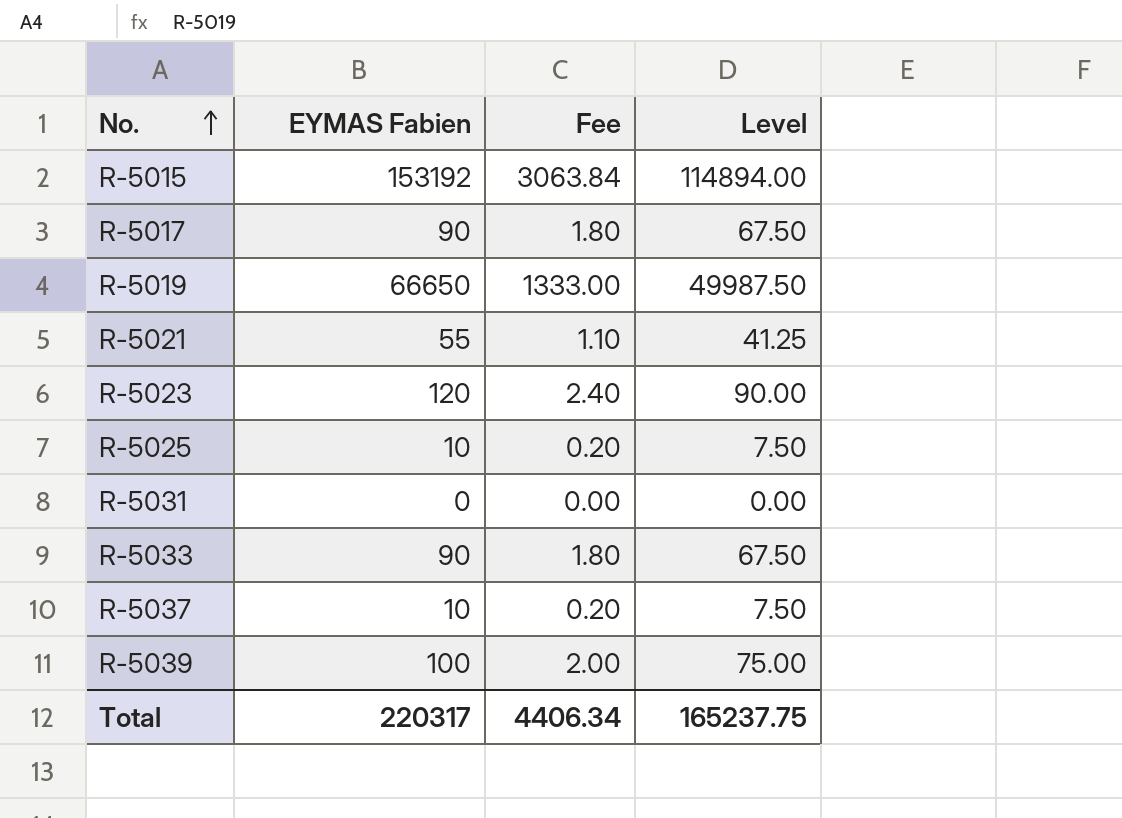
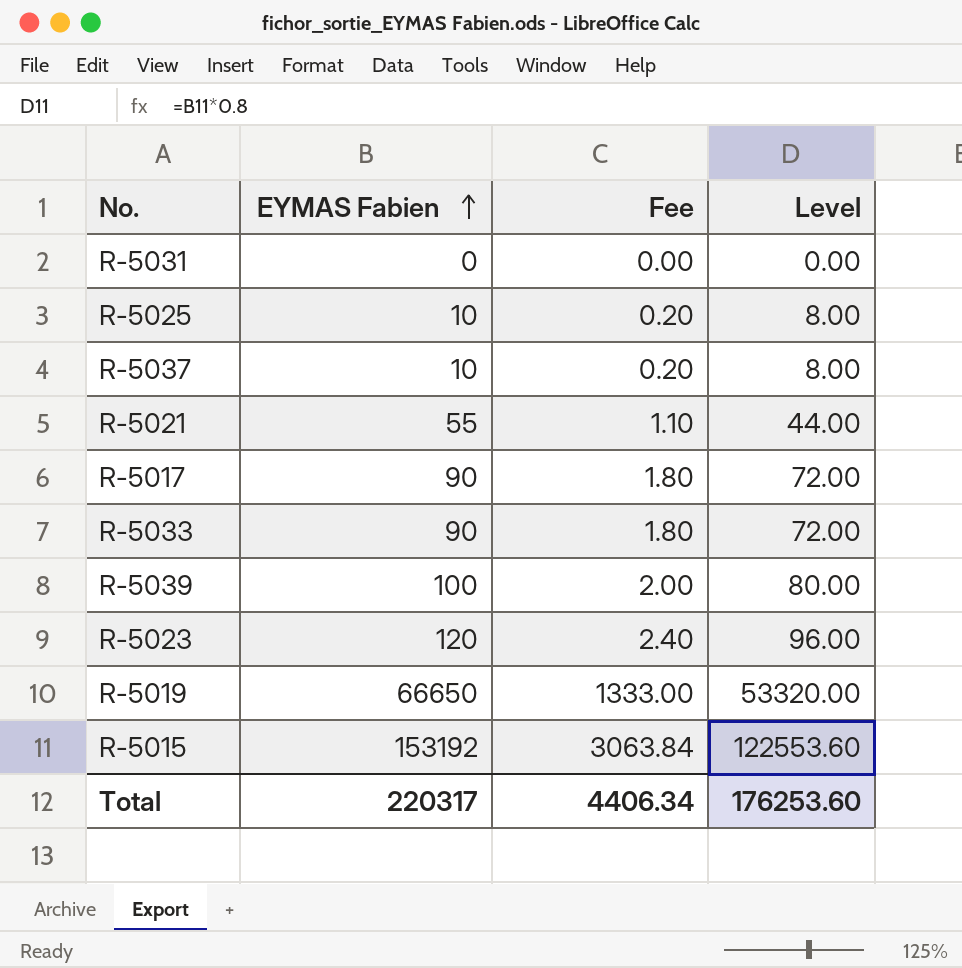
row order: No. ascending -> EYMAS Fabien ascending
column Level | formula: [EYMAS Fabien] * 0.75 -> [EYMAS Fabien] * 0.8
Total | Level: 165237.75 -> 176253.60

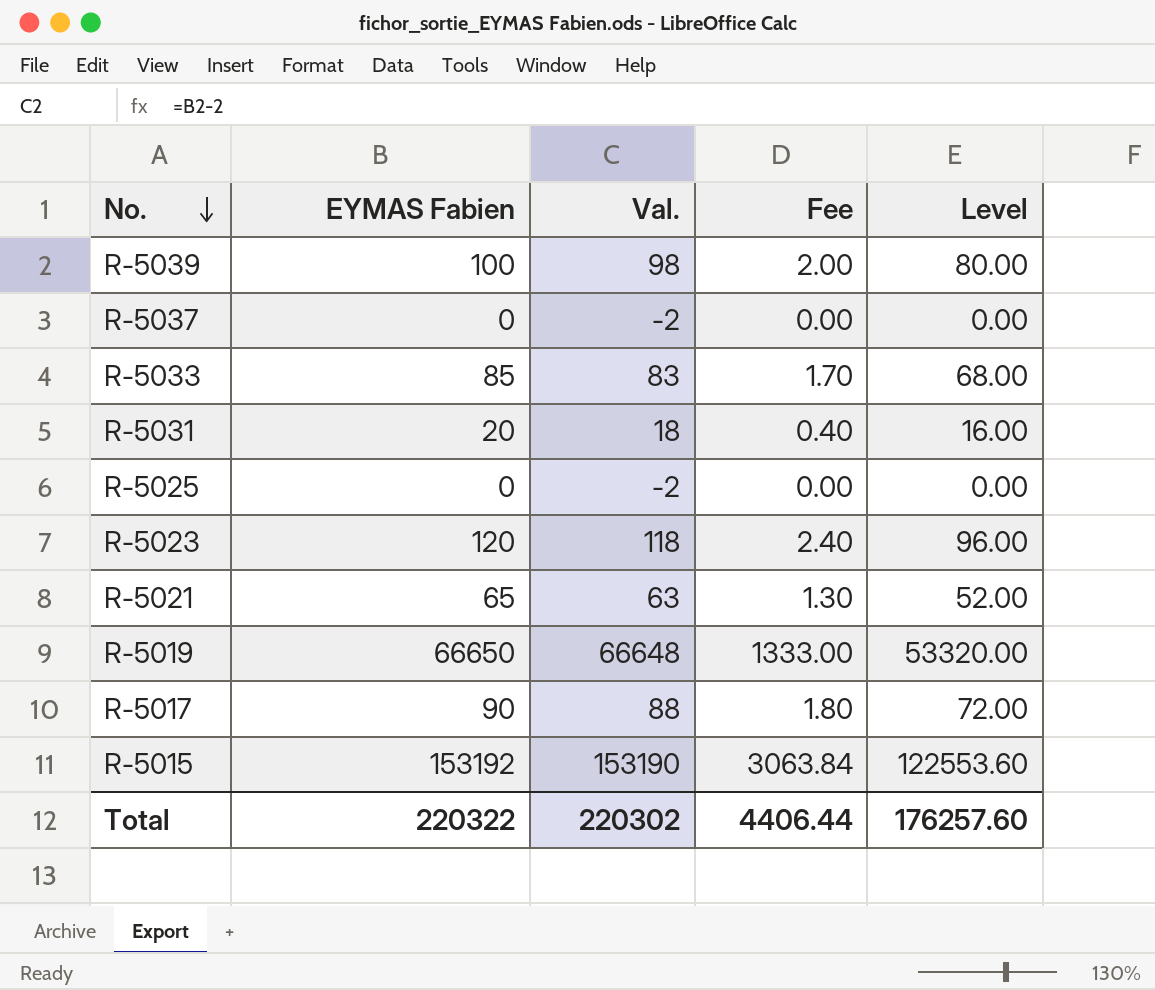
row order: EYMAS Fabien ascending -> No. descending
column Val. | formula: none -> [EYMAS Fabien] - 2
R-5037 | EYMAS Fabien: 10 -> 0
R-5037 | Fee: 0.20 -> 0.00
R-5037 | Level: 8.00 -> 0.00
R-5033 | EYMAS Fabien: 90 -> 85
R-5033 | Fee: 1.80 -> 1.70
R-5033 | Level: 72.00 -> 68.00
R-5031 | EYMAS Fabien: 0 -> 20
R-5031 | Fee: 0.00 -> 0.40
R-5031 | Level: 0.00 -> 16.00
R-5025 | EYMAS Fabien: 10 -> 0
R-5025 | Fee: 0.20 -> 0.00
R-5025 | Level: 8.00 -> 0.00
R-5021 | EYMAS Fabien: 55 -> 65
R-5021 | Fee: 1.10 -> 1.30
R-5021 | Level: 44.00 -> 52.00
Total | EYMAS Fabien: 220317 -> 220322
Total | Fee: 4406.34 -> 4406.44
Total | Level: 176253.60 -> 176257.60

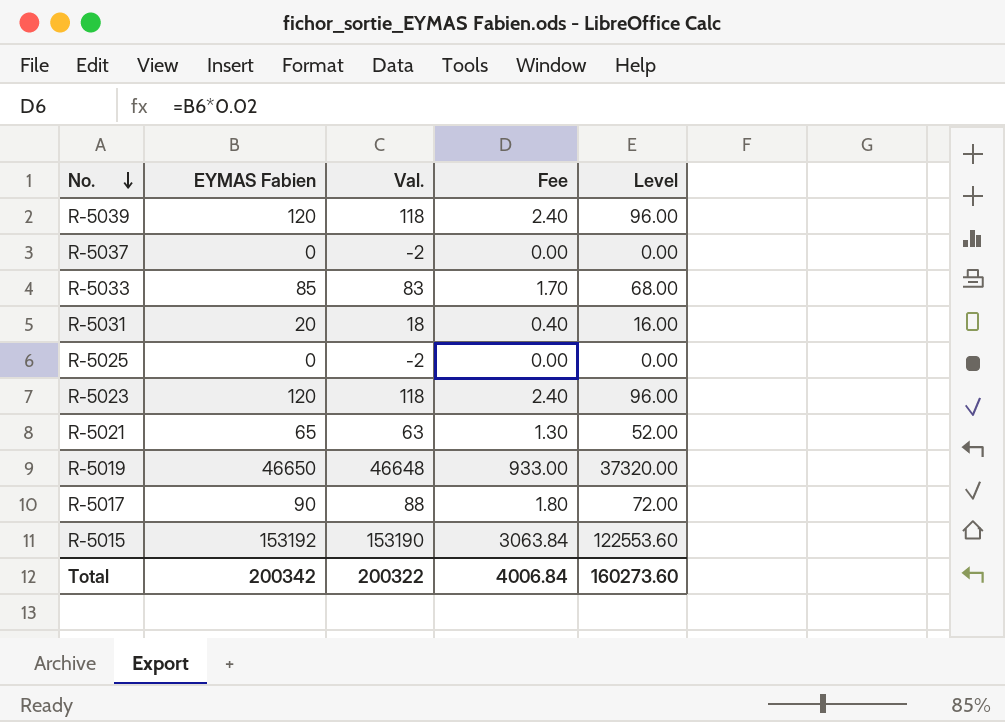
R-5039 | EYMAS Fabien: 100 -> 120
R-5039 | Val.: 98 -> 118
R-5039 | Fee: 2.00 -> 2.40
R-5039 | Level: 80.00 -> 96.00
R-5019 | EYMAS Fabien: 66650 -> 46650
R-5019 | Val.: 66648 -> 46648
R-5019 | Fee: 1333.00 -> 933.00
R-5019 | Level: 53320.00 -> 37320.00
Total | EYMAS Fabien: 220322 -> 200342
Total | Val.: 220302 -> 200322
Total | Fee: 4406.44 -> 4006.84
Total | Level: 176257.60 -> 160273.60

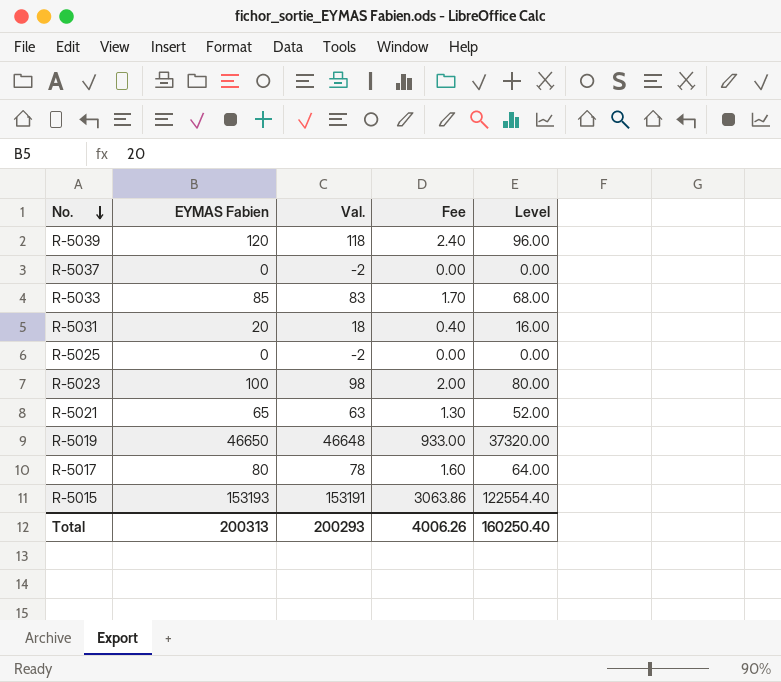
R-5023 | EYMAS Fabien: 120 -> 100
R-5023 | Val.: 118 -> 98
R-5023 | Fee: 2.40 -> 2.00
R-5023 | Level: 96.00 -> 80.00
R-5017 | EYMAS Fabien: 90 -> 80
R-5017 | Val.: 88 -> 78
R-5017 | Fee: 1.80 -> 1.60
R-5017 | Level: 72.00 -> 64.00
R-5015 | EYMAS Fabien: 153192 -> 153193
R-5015 | Val.: 153190 -> 153191
R-5015 | Fee: 3063.84 -> 3063.86
R-5015 | Level: 122553.60 -> 122554.40
Total | EYMAS Fabien: 200342 -> 200313
Total | Val.: 200322 -> 200293
Total | Fee: 4006.84 -> 4006.26
Total | Level: 160273.60 -> 160250.40

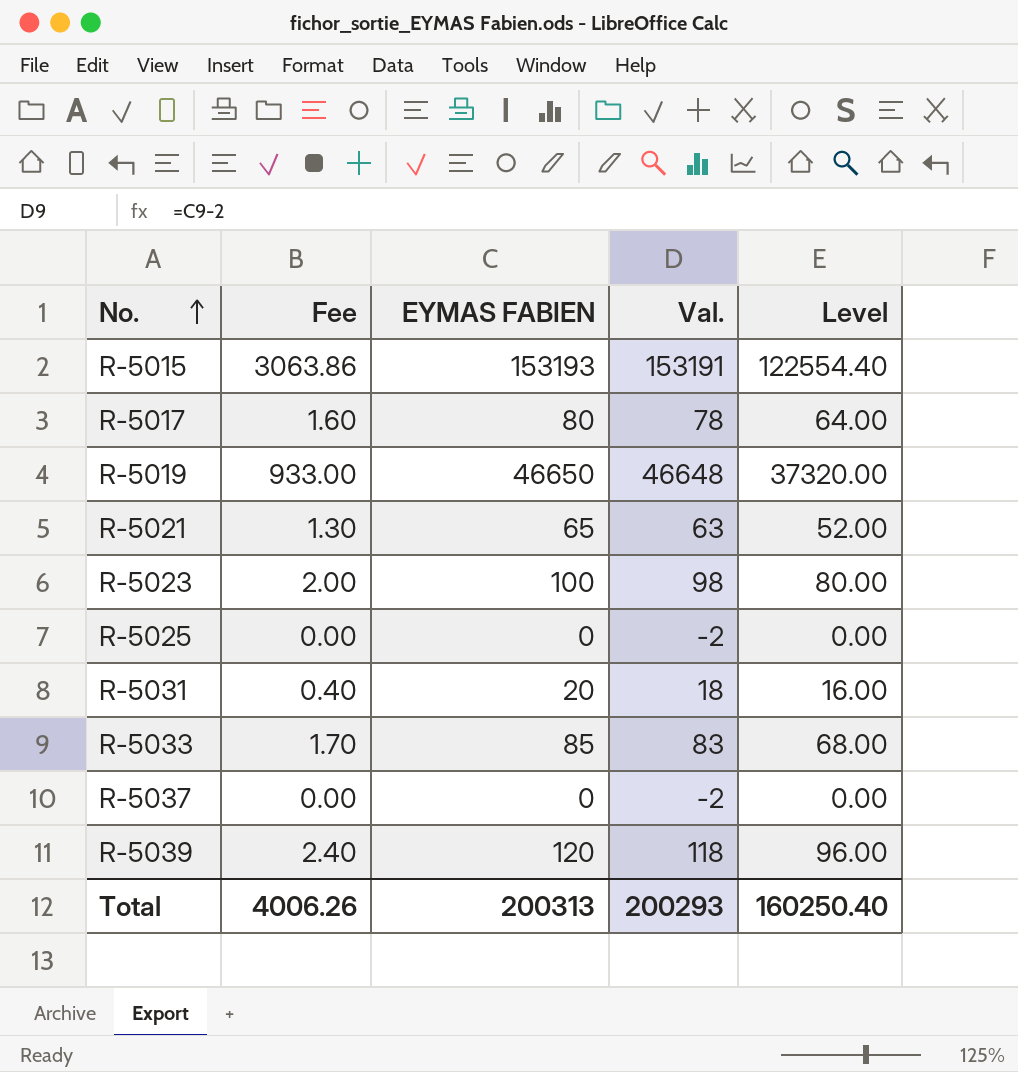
row order: No. descending -> No. ascending
column Fee | position: 4 -> 2
column name: EYMAS Fabien -> EYMAS FABIEN

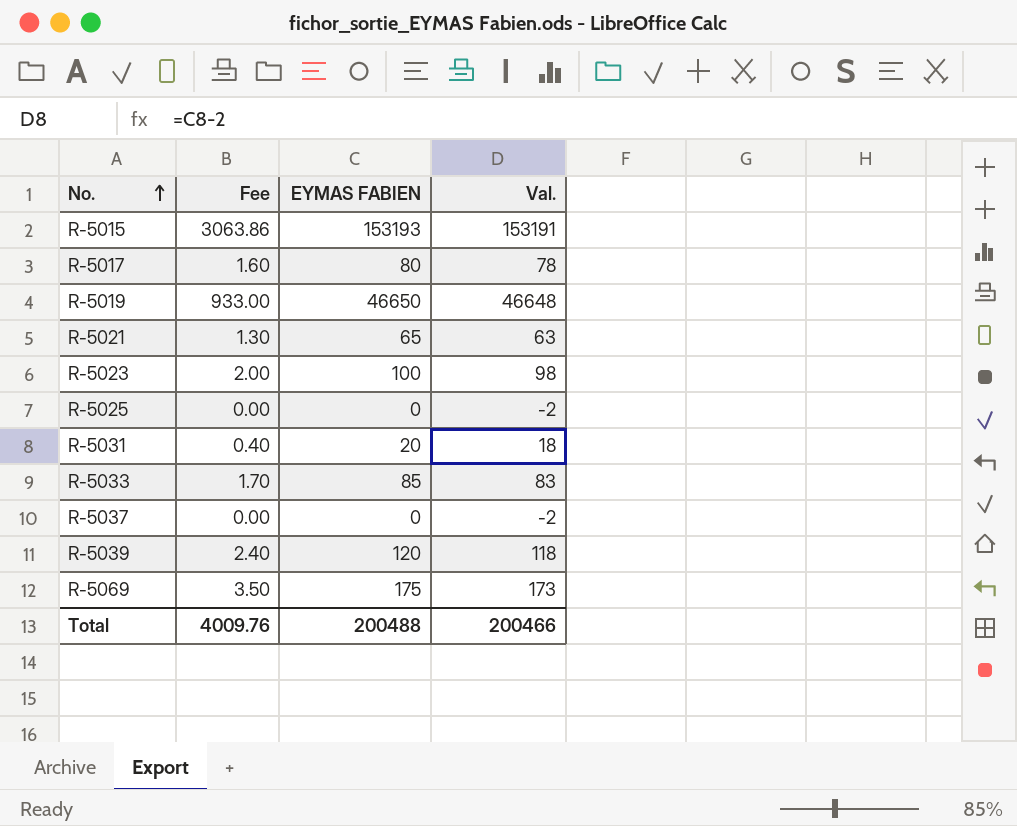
column Level | formula: [EYMAS FABIEN] * 0.8 -> none
row R-5069: none -> 3.50 | 175 | 173
Total | Fee: 4006.26 -> 4009.76
Total | EYMAS FABIEN: 200313 -> 200488
Total | Val.: 200293 -> 200466

